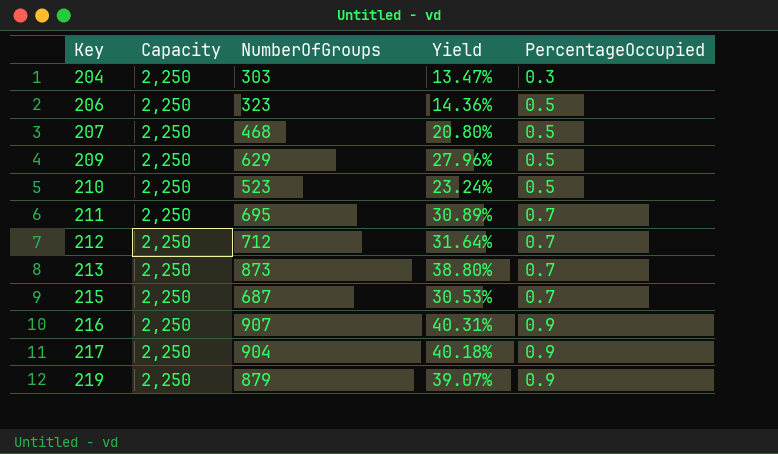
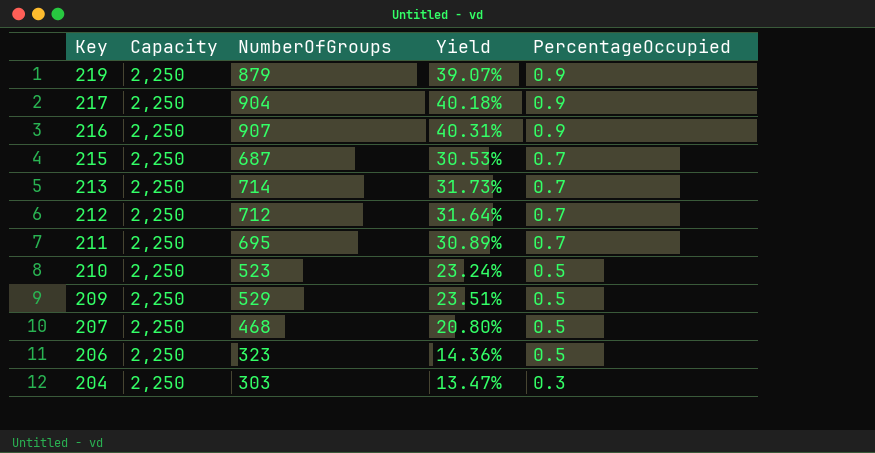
row order: Key ascending -> Key descending
213 | NumberOfGroups: 873 -> 714
213 | Yield: 38.80% -> 31.73%
209 | NumberOfGroups: 629 -> 529
209 | Yield: 27.96% -> 23.51%

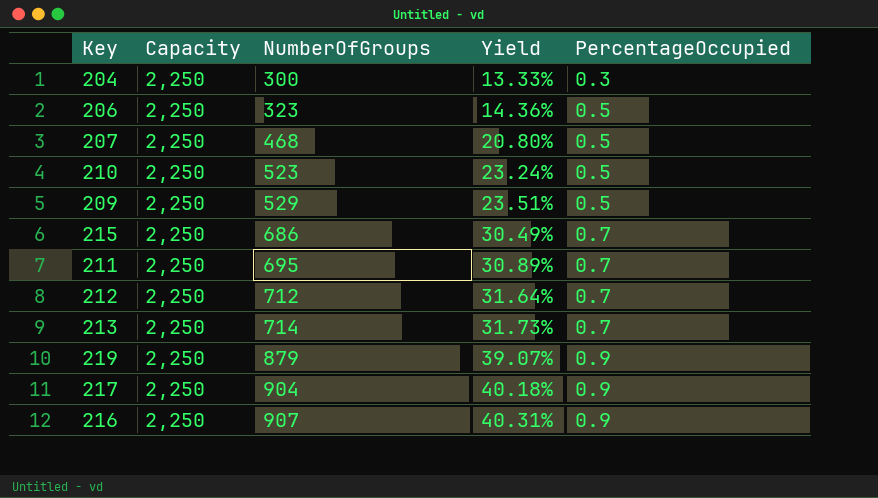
row order: Key descending -> NumberOfGroups ascending
204 | NumberOfGroups: 303 -> 300
204 | Yield: 13.47% -> 13.33%
215 | NumberOfGroups: 687 -> 686
215 | Yield: 30.53% -> 30.49%

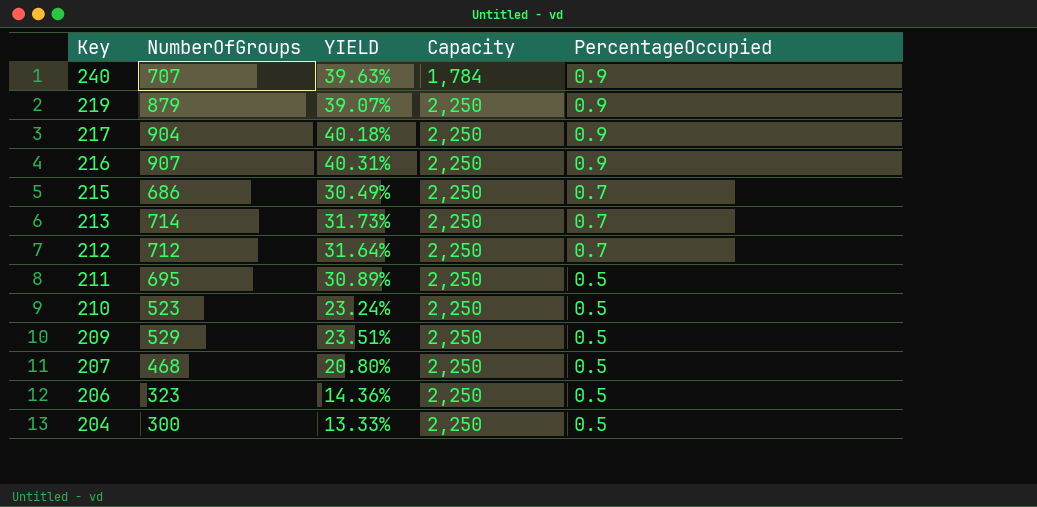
row order: NumberOfGroups ascending -> Key descending
column name: Yield -> YIELD
column Capacity | position: 2 -> 4
row 240: none -> 707 | 39.63% | 1,784 | 0.9
211 | PercentageOccupied: 0.7 -> 0.5
204 | PercentageOccupied: 0.3 -> 0.5

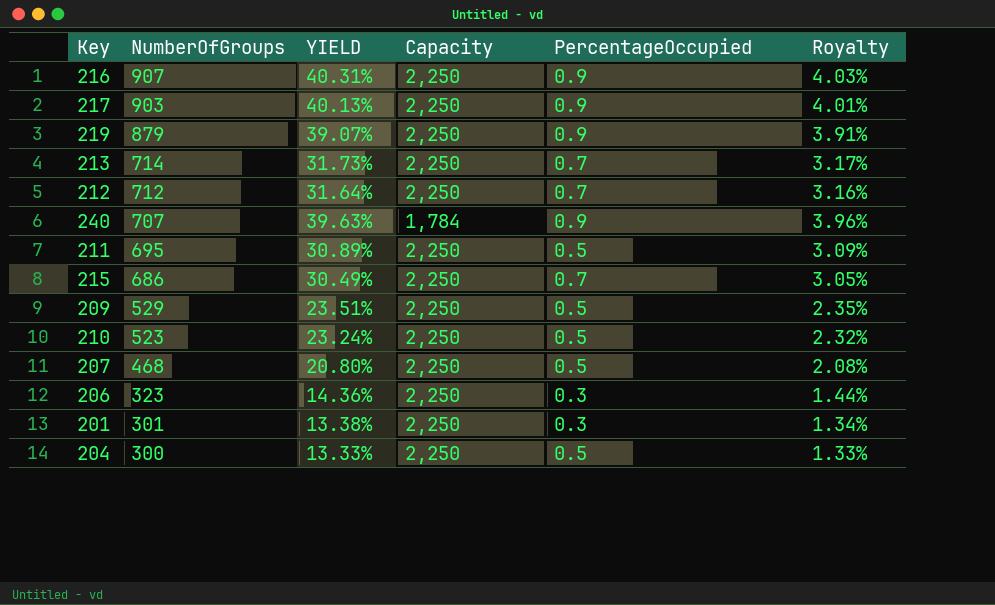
row order: Key descending -> NumberOfGroups descending
column Royalty | formula: none -> [YIELD] * 0.1
217 | NumberOfGroups: 904 -> 903
217 | YIELD: 40.18% -> 40.13%
206 | PercentageOccupied: 0.5 -> 0.3
row 201: none -> 301 | 13.38% | 2,250 | 0.3 | 1.34%

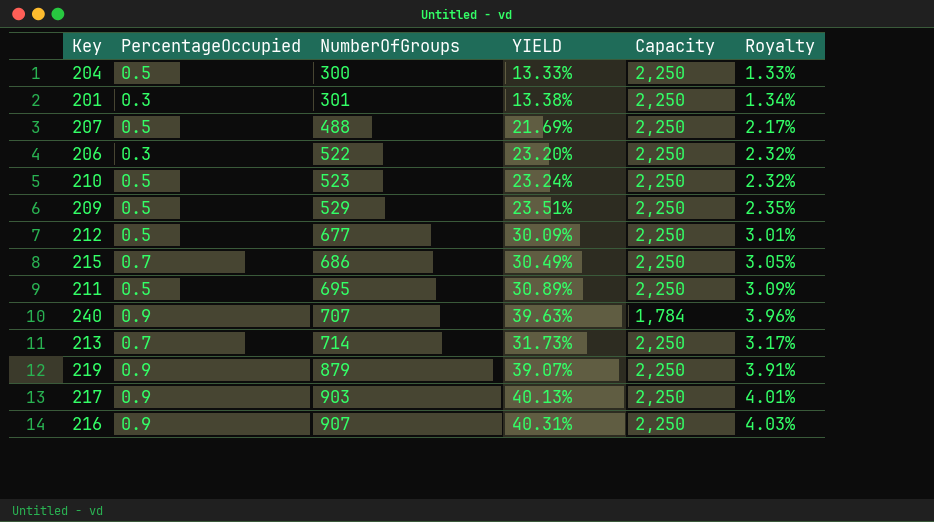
row order: NumberOfGroups descending -> NumberOfGroups ascending
column PercentageOccupied | position: 5 -> 2
207 | NumberOfGroups: 468 -> 488
207 | YIELD: 20.80% -> 21.69%
207 | Royalty: 2.08% -> 2.17%
206 | NumberOfGroups: 323 -> 522
206 | YIELD: 14.36% -> 23.20%
206 | Royalty: 1.44% -> 2.32%
212 | PercentageOccupied: 0.7 -> 0.5
212 | NumberOfGroups: 712 -> 677
212 | YIELD: 31.64% -> 30.09%
212 | Royalty: 3.16% -> 3.01%

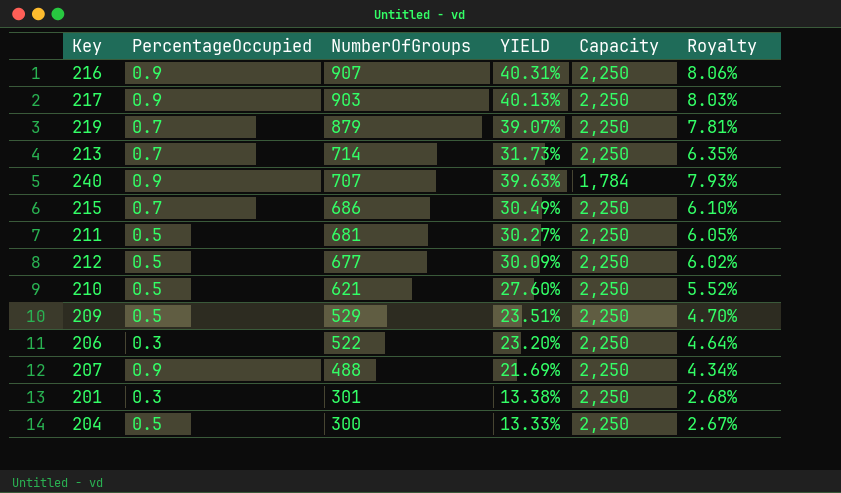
row order: NumberOfGroups ascending -> NumberOfGroups descending
column Royalty | formula: [YIELD] * 0.1 -> [YIELD] * 0.2
219 | PercentageOccupied: 0.9 -> 0.7
211 | NumberOfGroups: 695 -> 681
211 | YIELD: 30.89% -> 30.27%
210 | NumberOfGroups: 523 -> 621
210 | YIELD: 23.24% -> 27.60%
207 | PercentageOccupied: 0.5 -> 0.9

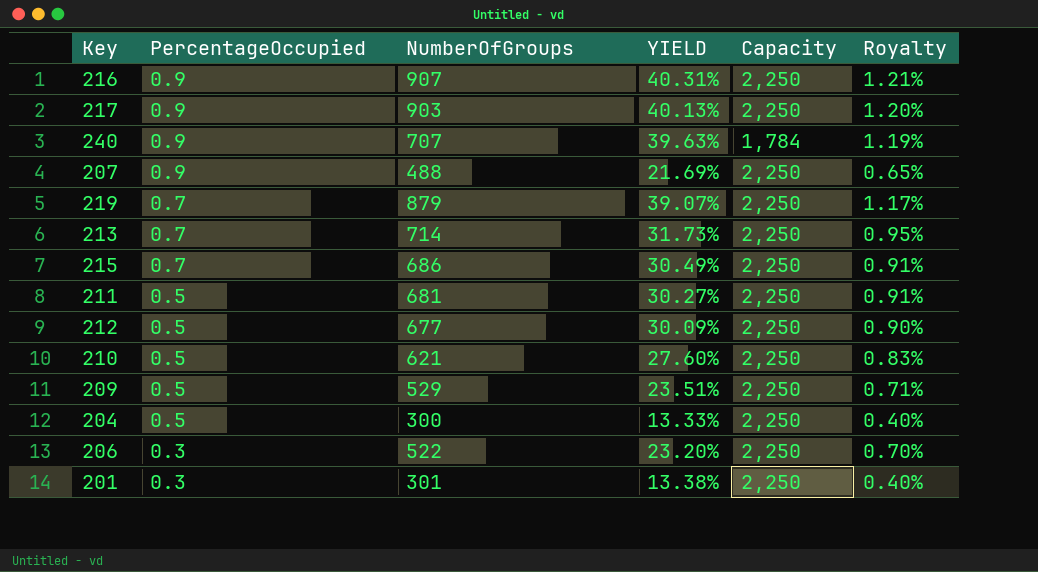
row order: NumberOfGroups descending -> PercentageOccupied descending
column Royalty | formula: [YIELD] * 0.2 -> [YIELD] * 0.03

